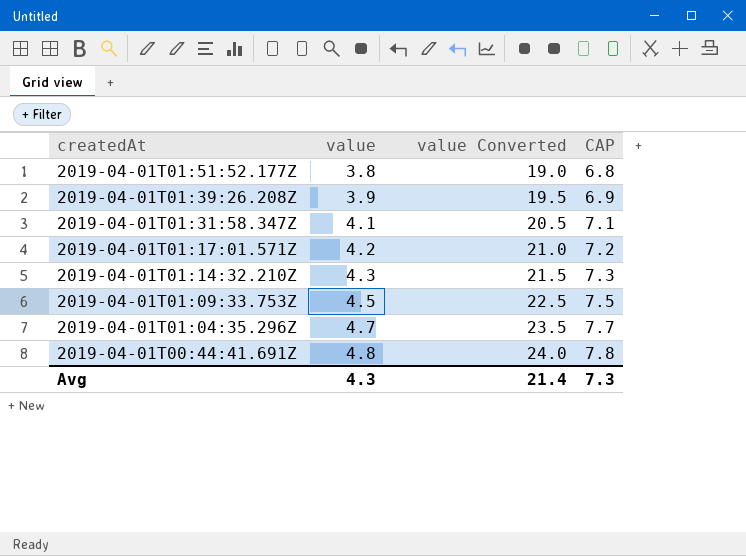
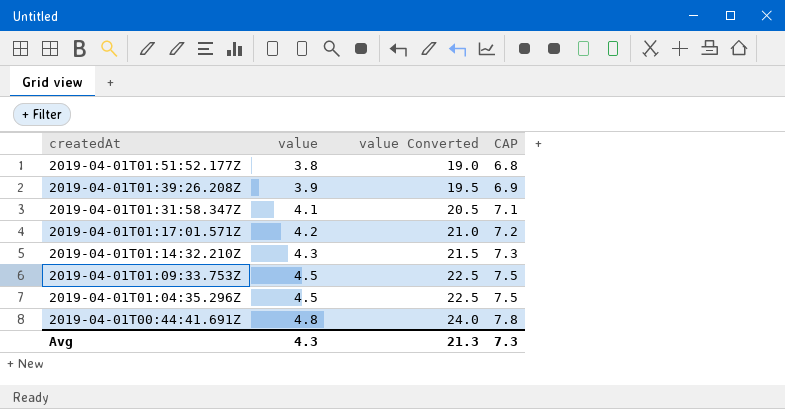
2019-04-01T01:04:35.296Z | value: 4.7 -> 4.5
2019-04-01T01:04:35.296Z | value Converted: 23.5 -> 22.5
2019-04-01T01:04:35.296Z | CAP: 7.7 -> 7.5
Avg | value Converted: 21.4 -> 21.3

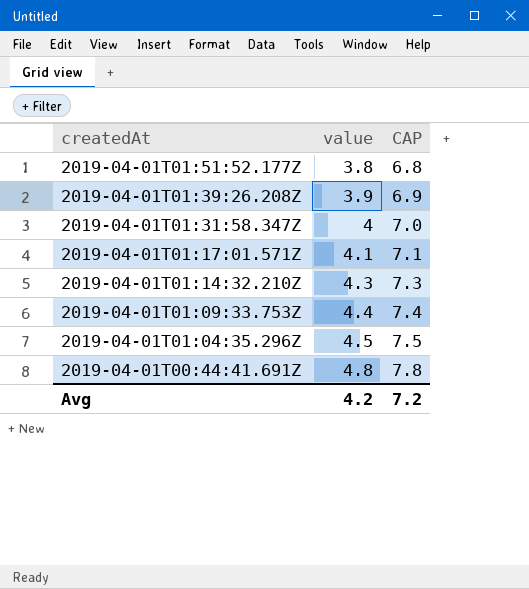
column value Converted | formula: [value] * 5 -> none
2019-04-01T01:31:58.347Z | value: 4.1 -> 4
2019-04-01T01:31:58.347Z | CAP: 7.1 -> 7.0
2019-04-01T01:17:01.571Z | value: 4.2 -> 4.1
2019-04-01T01:17:01.571Z | CAP: 7.2 -> 7.1
2019-04-01T01:09:33.753Z | value: 4.5 -> 4.4
2019-04-01T01:09:33.753Z | CAP: 7.5 -> 7.4
Avg | value: 4.3 -> 4.2
Avg | CAP: 7.3 -> 7.2

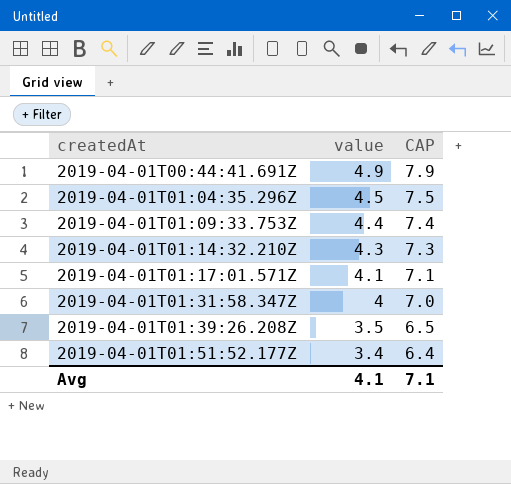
row order: createdAt descending -> createdAt ascending
2019-04-01T00:44:41.691Z | value: 4.8 -> 4.9
2019-04-01T00:44:41.691Z | CAP: 7.8 -> 7.9
2019-04-01T01:39:26.208Z | value: 3.9 -> 3.5
2019-04-01T01:39:26.208Z | CAP: 6.9 -> 6.5
2019-04-01T01:51:52.177Z | value: 3.8 -> 3.4
2019-04-01T01:51:52.177Z | CAP: 6.8 -> 6.4
Avg | value: 4.2 -> 4.1
Avg | CAP: 7.2 -> 7.1

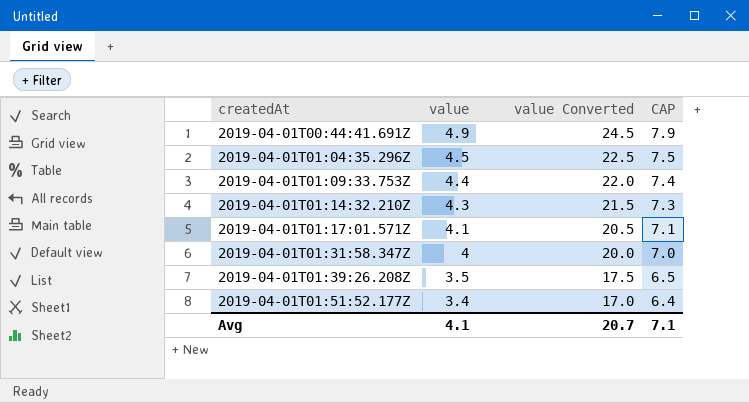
column value Converted | formula: none -> [value] * 5

